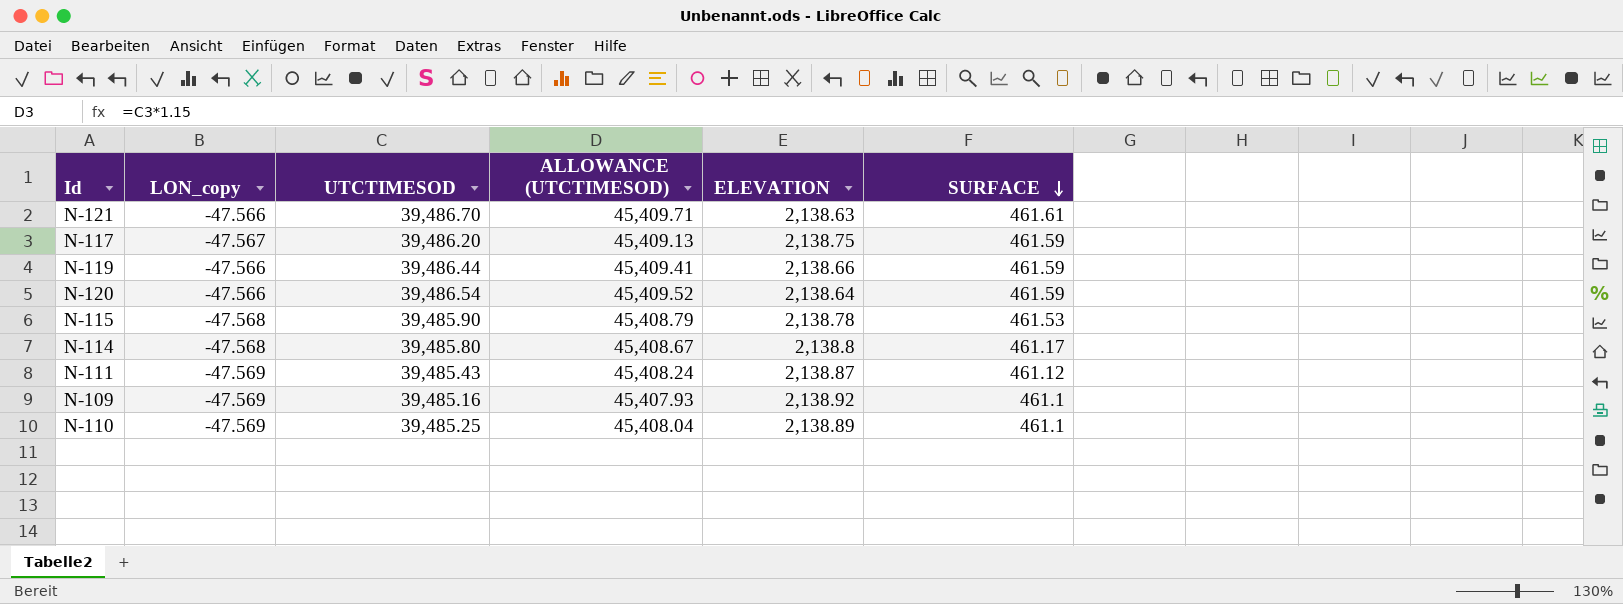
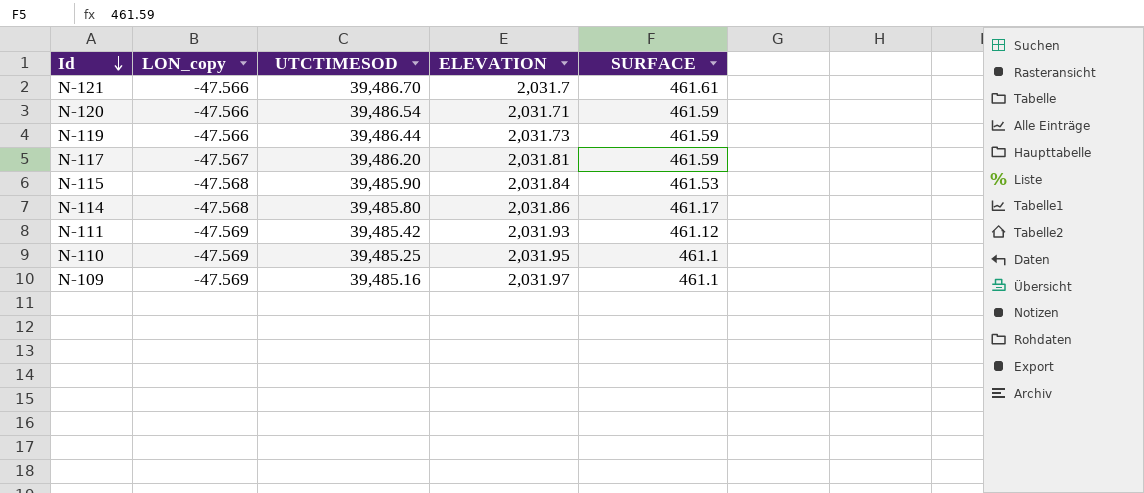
row order: SURFACE descending -> Id descending
column ALLOWANCE (UTCTIMESOD) | formula: [UTCTIMESOD] * 1.15 -> none
N-121 | ELEVATION: 2,138.63 -> 2,031.7
N-120 | ELEVATION: 2,138.64 -> 2,031.71
N-119 | ELEVATION: 2,138.66 -> 2,031.73
N-117 | ELEVATION: 2,138.75 -> 2,031.81
N-115 | ELEVATION: 2,138.78 -> 2,031.84
N-114 | ELEVATION: 2,138.8 -> 2,031.86
N-111 | UTCTIMESOD: 39,485.43 -> 39,485.42
N-111 | ELEVATION: 2,138.87 -> 2,031.93
N-110 | ELEVATION: 2,138.89 -> 2,031.95
N-109 | ELEVATION: 2,138.92 -> 2,031.97

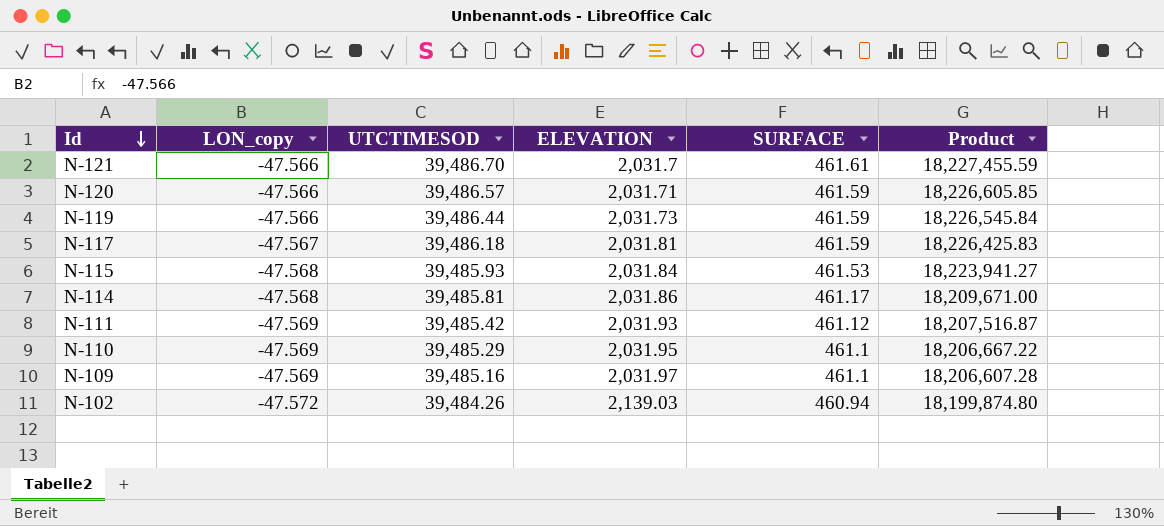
column Product | formula: none -> [UTCTIMESOD] * [SURFACE]
N-120 | UTCTIMESOD: 39,486.54 -> 39,486.57
N-117 | UTCTIMESOD: 39,486.20 -> 39,486.18
N-115 | UTCTIMESOD: 39,485.90 -> 39,485.93
N-114 | UTCTIMESOD: 39,485.80 -> 39,485.81
N-110 | UTCTIMESOD: 39,485.25 -> 39,485.29
row N-102: none -> -47.572 | 39,484.26 | 2,139.03 | 460.94 | 18,199,874.80

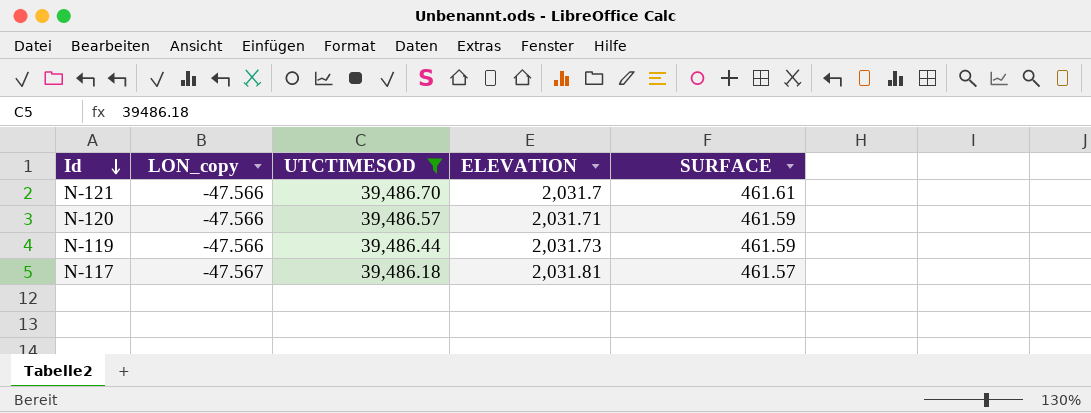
filter: none -> UTCTIMESOD >= 39,486.18
column Product | formula: [UTCTIMESOD] * [SURFACE] -> none
N-117 | SURFACE: 461.59 -> 461.57

